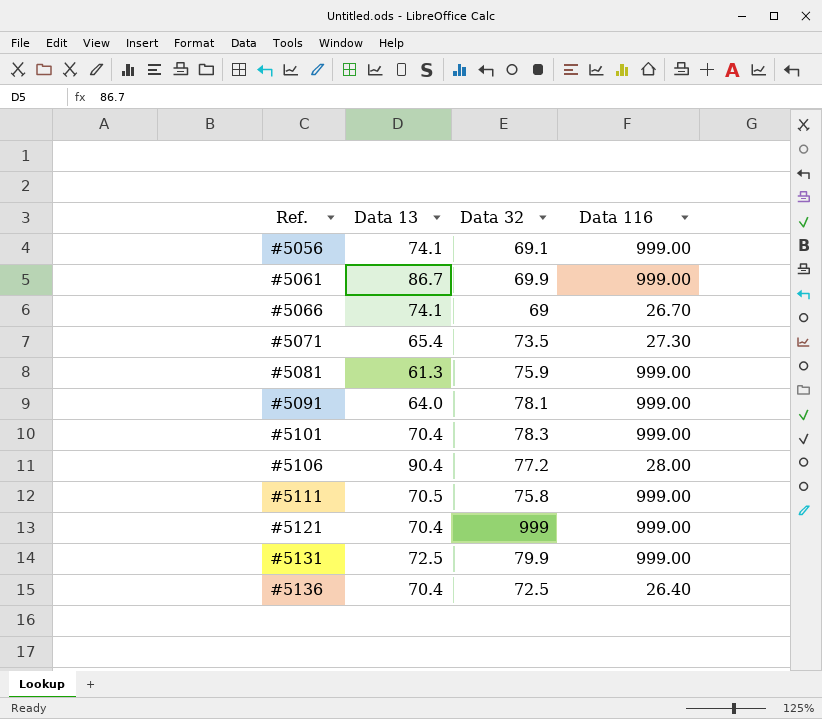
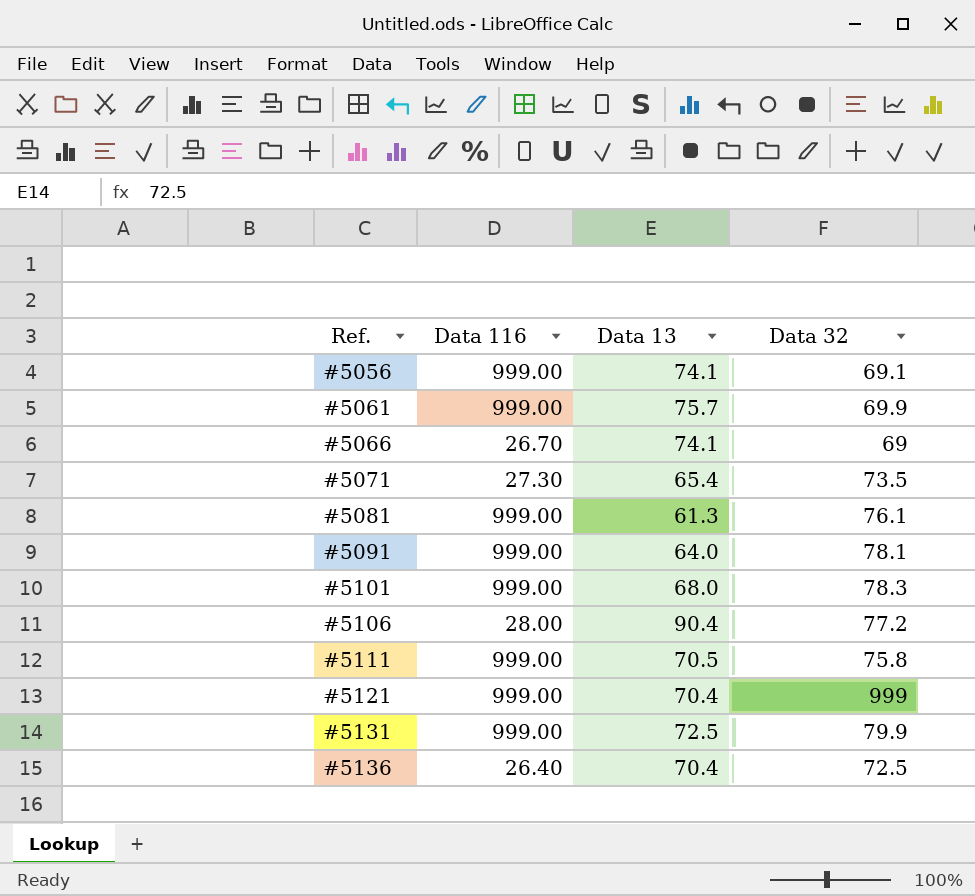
column Data 116 | position: 4 -> 2
#5061 | Data 13: 86.7 -> 75.7
#5081 | Data 32: 75.9 -> 76.1
#5101 | Data 13: 70.4 -> 68.0

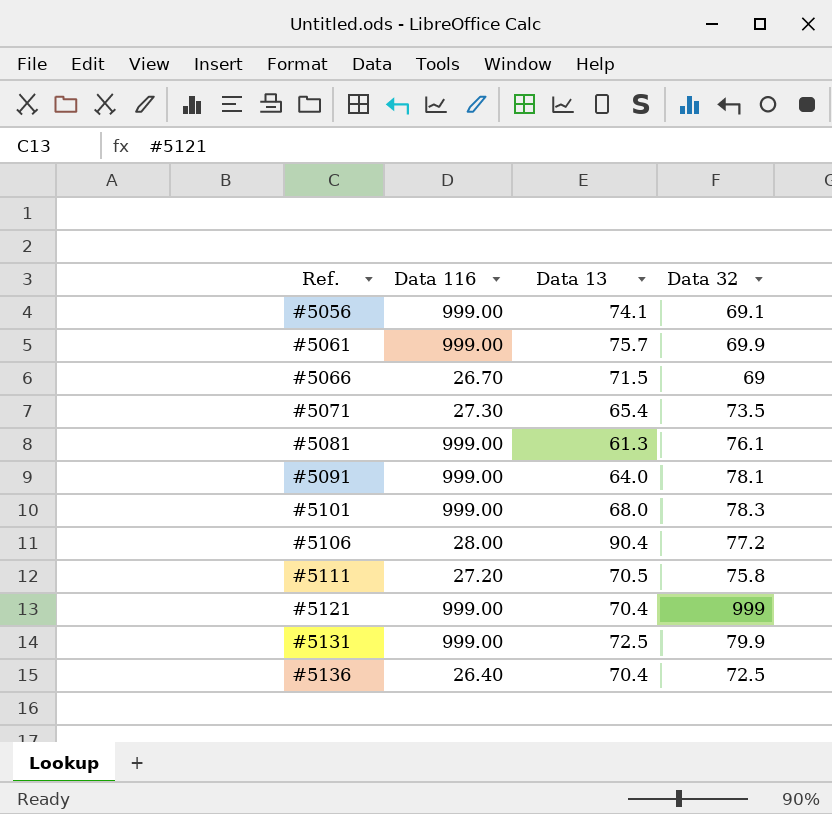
#5066 | Data 13: 74.1 -> 71.5
#5111 | Data 116: 999.00 -> 27.20

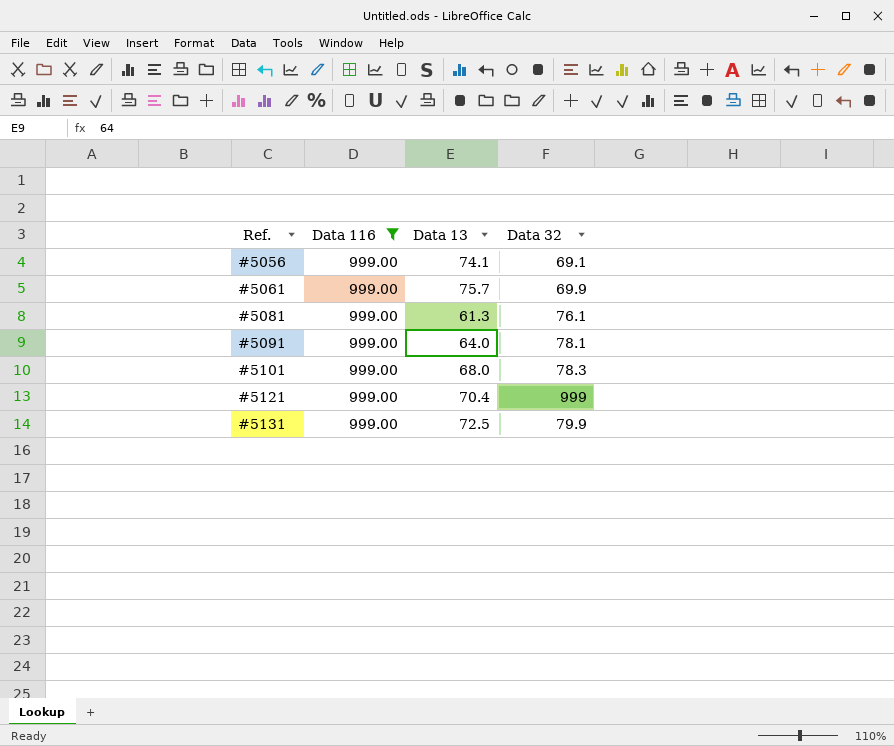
filter: none -> Data 116 = 999.00

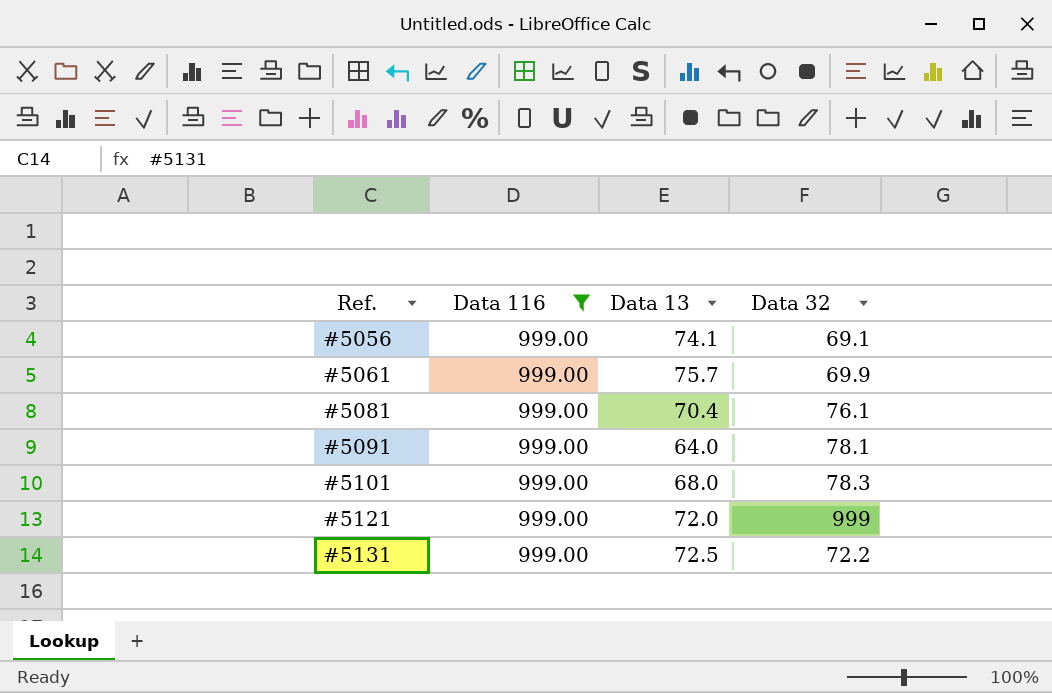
#5081 | Data 13: 61.3 -> 70.4
#5121 | Data 13: 70.4 -> 72.0
#5131 | Data 32: 79.9 -> 72.2

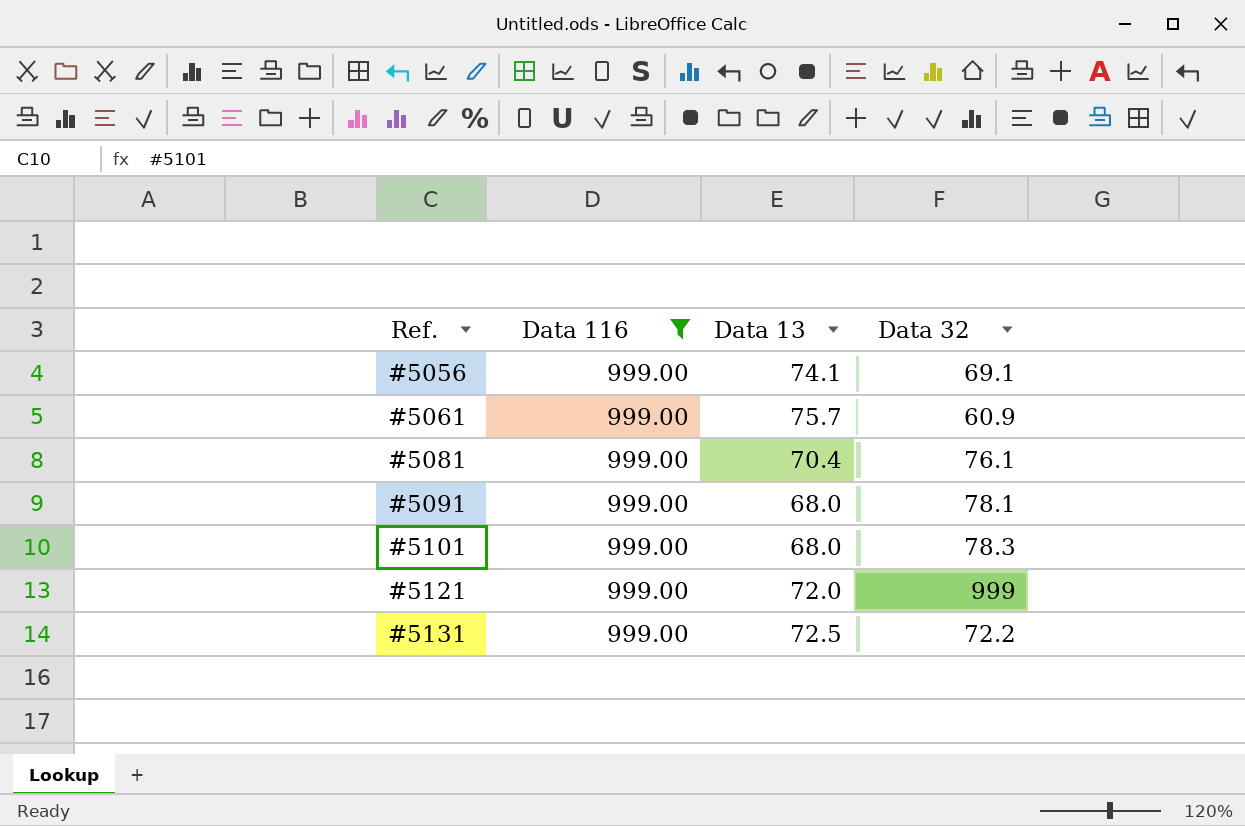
#5061 | Data 32: 69.9 -> 60.9
#5091 | Data 13: 64.0 -> 68.0

